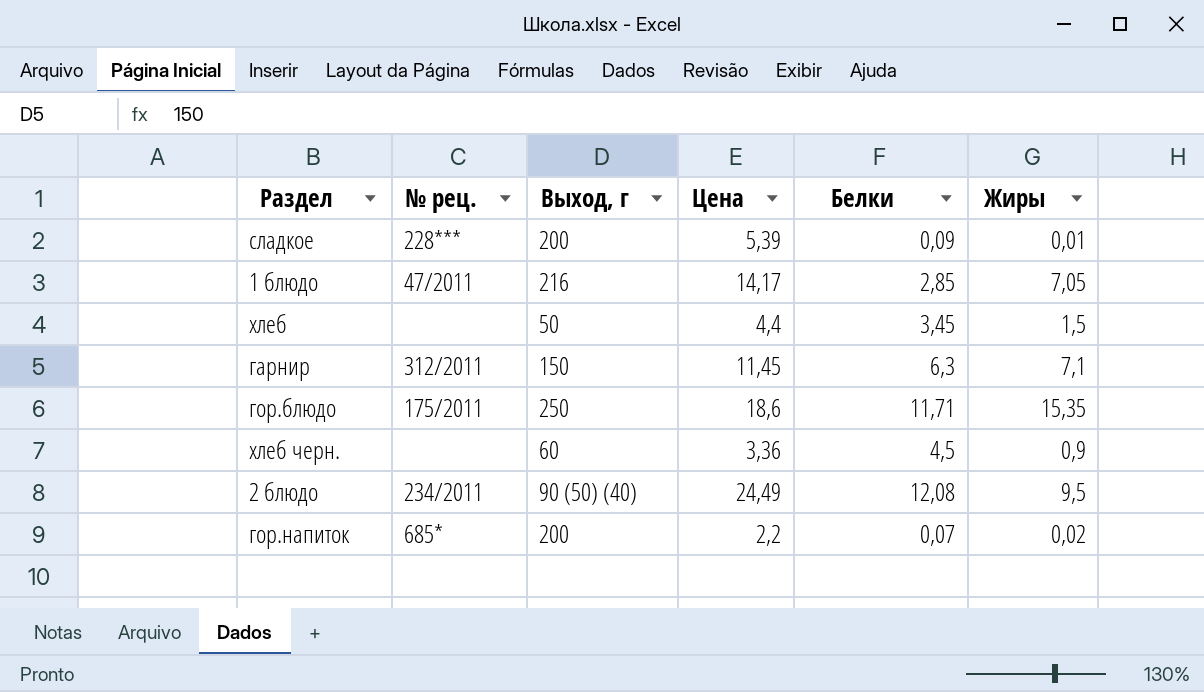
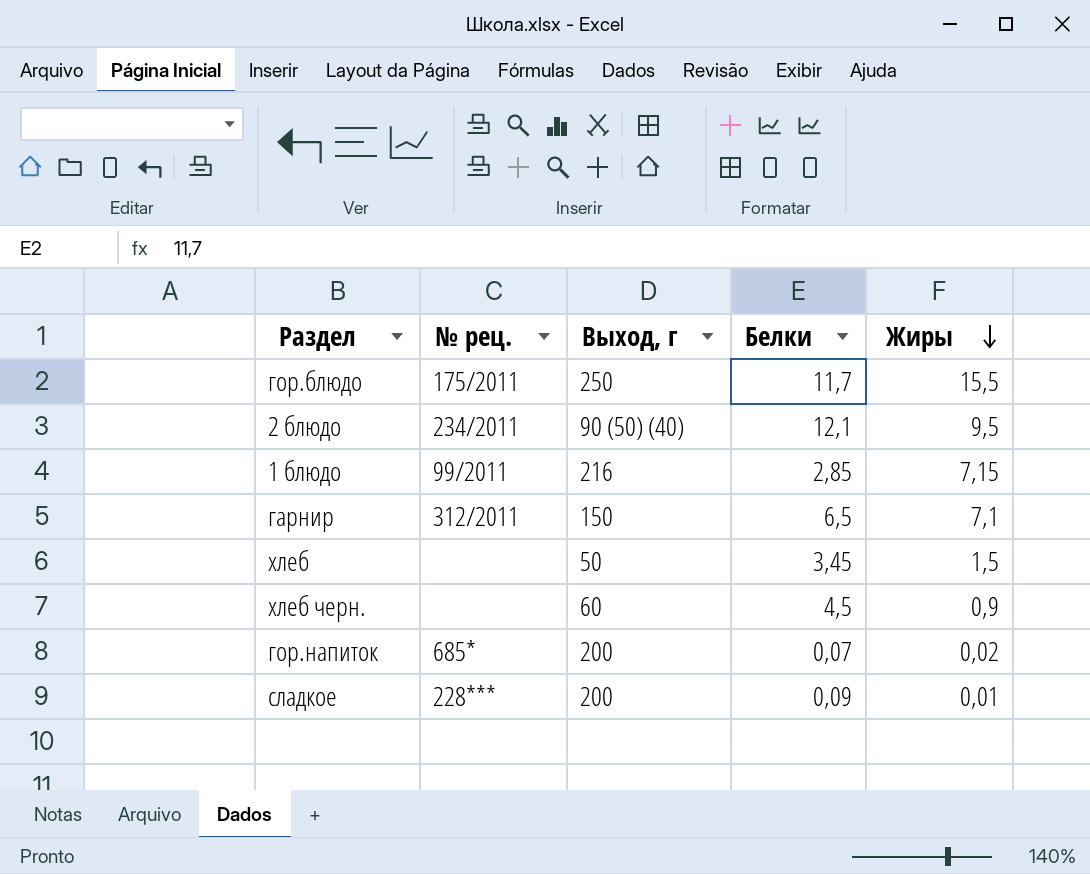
row order: none -> Жиры descending
column Цена | position: 4 -> none
гор.блюдо | Белки: 11,71 -> 11,7
гор.блюдо | Жиры: 15,35 -> 15,5
2 блюдо | Белки: 12,08 -> 12,1
1 блюдо | № рец.: 47/2011 -> 99/2011
1 блюдо | Жиры: 7,05 -> 7,15
гарнир | Белки: 6,3 -> 6,5

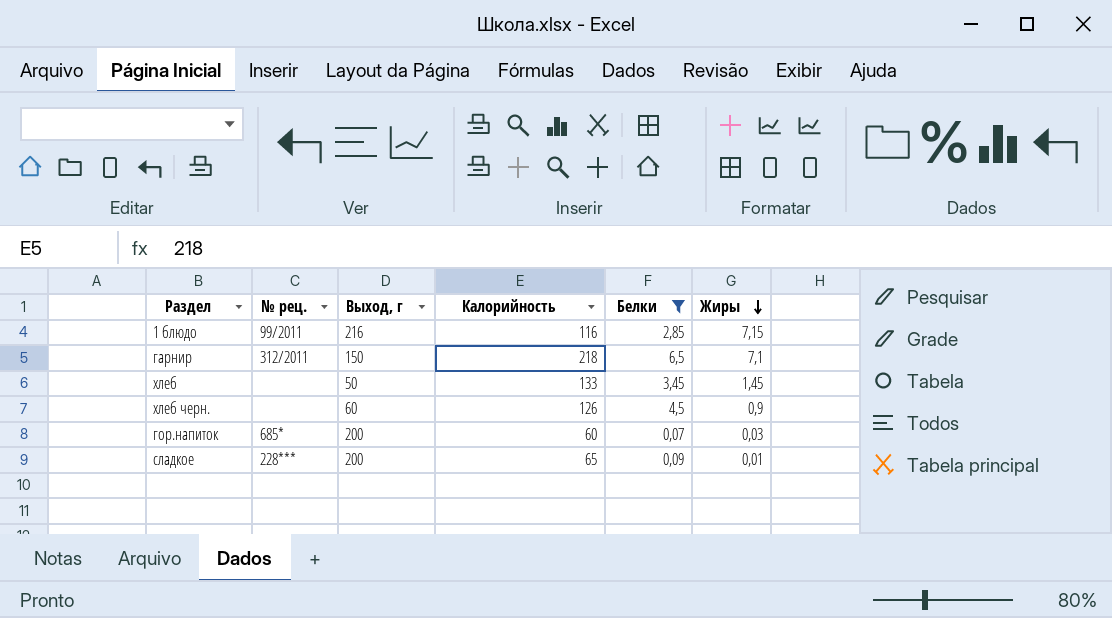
filter: none -> Белки <= 6,5
column Калорийность | position: none -> 4
хлеб | Жиры: 1,5 -> 1,45
гор.напиток | Жиры: 0,02 -> 0,03

